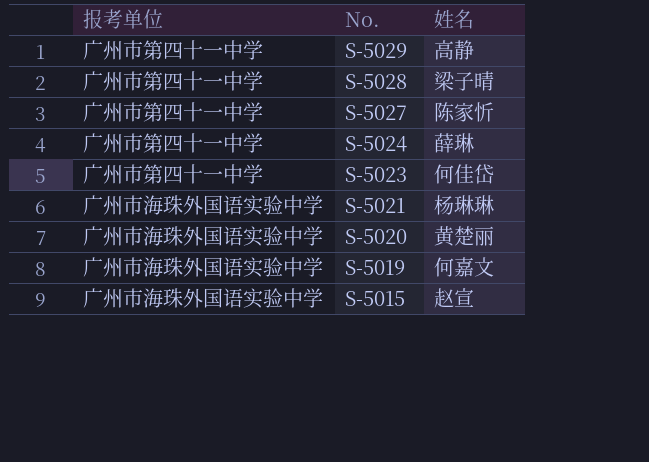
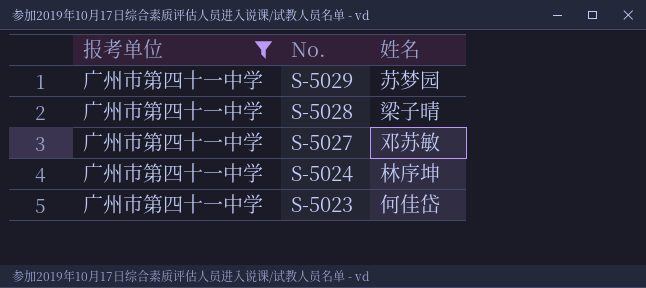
filter: none -> 报考单位 = 广州市第四十一中学
S-5029 | 姓名: 高静 -> 苏梦园
S-5027 | 姓名: 陈家忻 -> 邓苏敏
S-5024 | 姓名: 薛琳 -> 林序坤

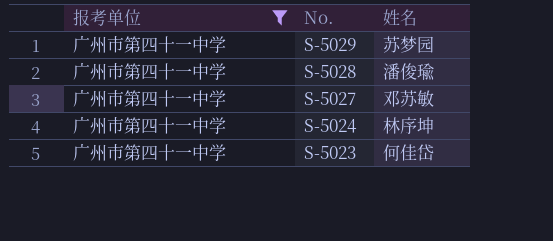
S-5028 | 姓名: 梁子晴 -> 潘俊瑜

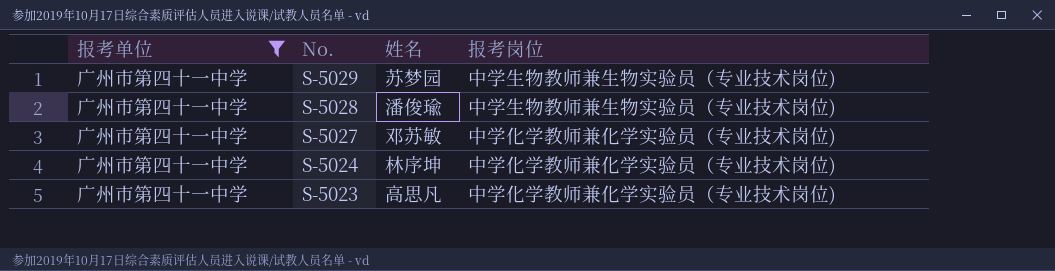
column 报考岗位 | position: none -> 4
S-5023 | 姓名: 何佳岱 -> 高思凡

